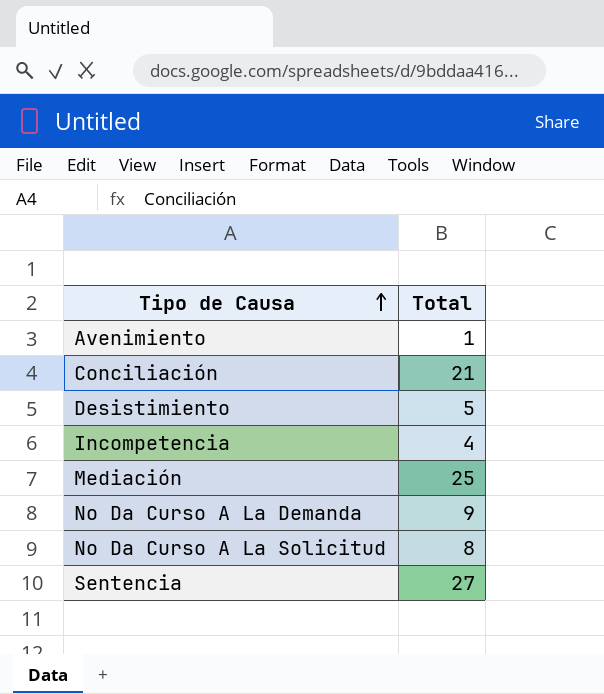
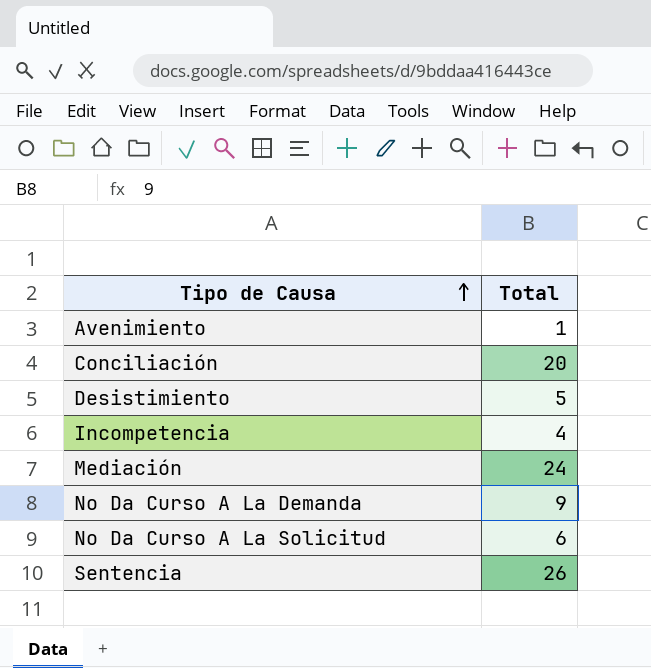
Conciliación | Total: 21 -> 20
Mediación | Total: 25 -> 24
No Da Curso A La Solicitud | Total: 8 -> 6
Sentencia | Total: 27 -> 26

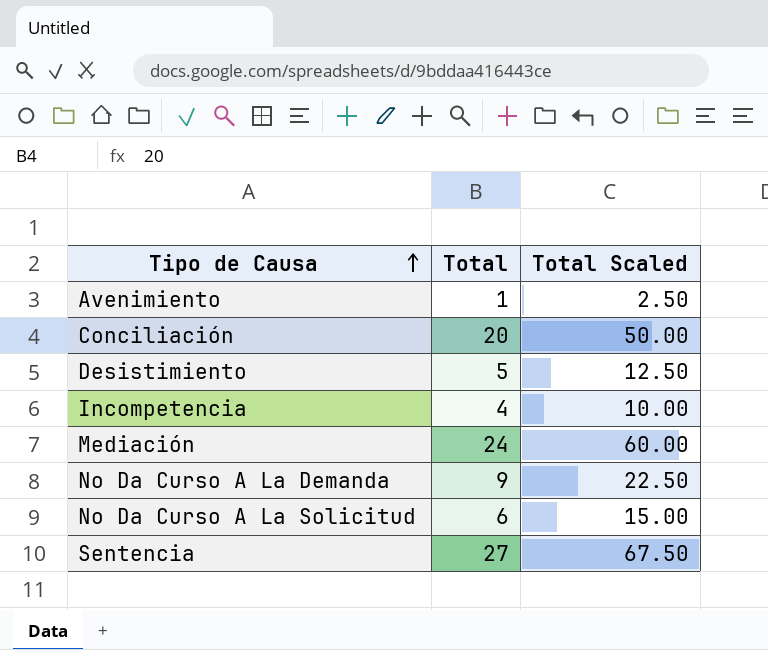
column Total Scaled | formula: none -> [Total] * 2.5
Sentencia | Total: 26 -> 27

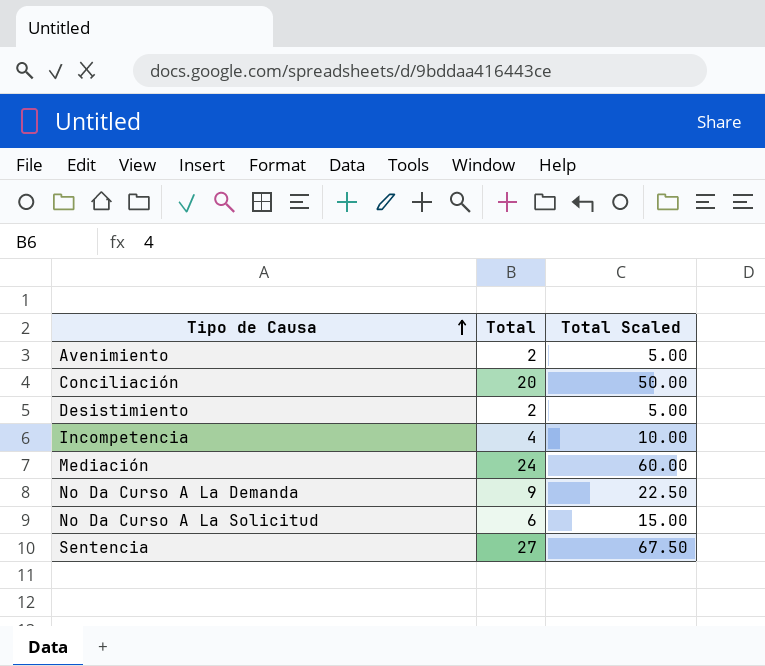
Avenimiento | Total: 1 -> 2
Avenimiento | Total Scaled: 2.50 -> 5.00
Desistimiento | Total: 5 -> 2
Desistimiento | Total Scaled: 12.50 -> 5.00

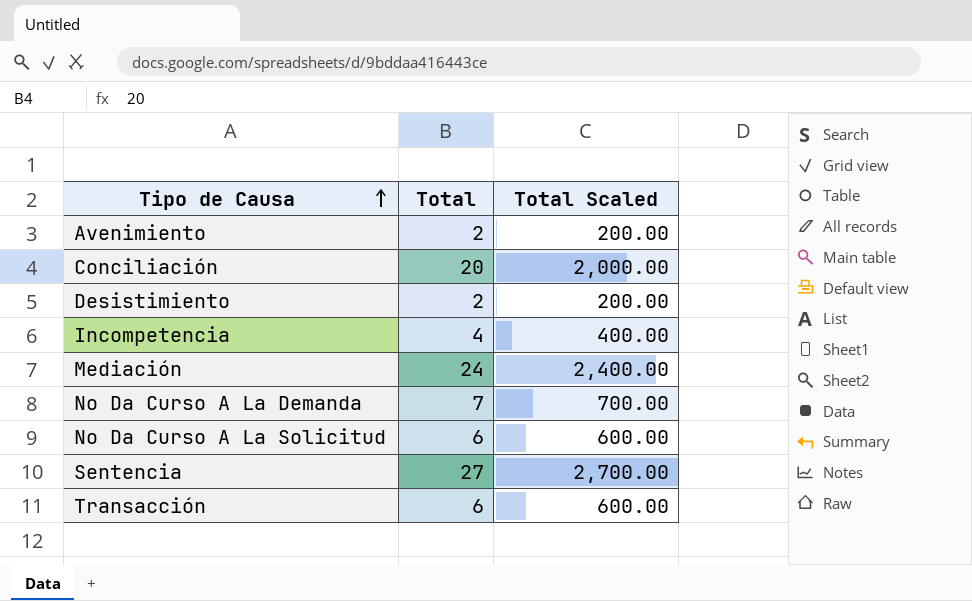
column Total Scaled | formula: [Total] * 2.5 -> [Total] * 100
No Da Curso A La Demanda | Total: 9 -> 7
row Transacción: none -> 6 | 600.00

